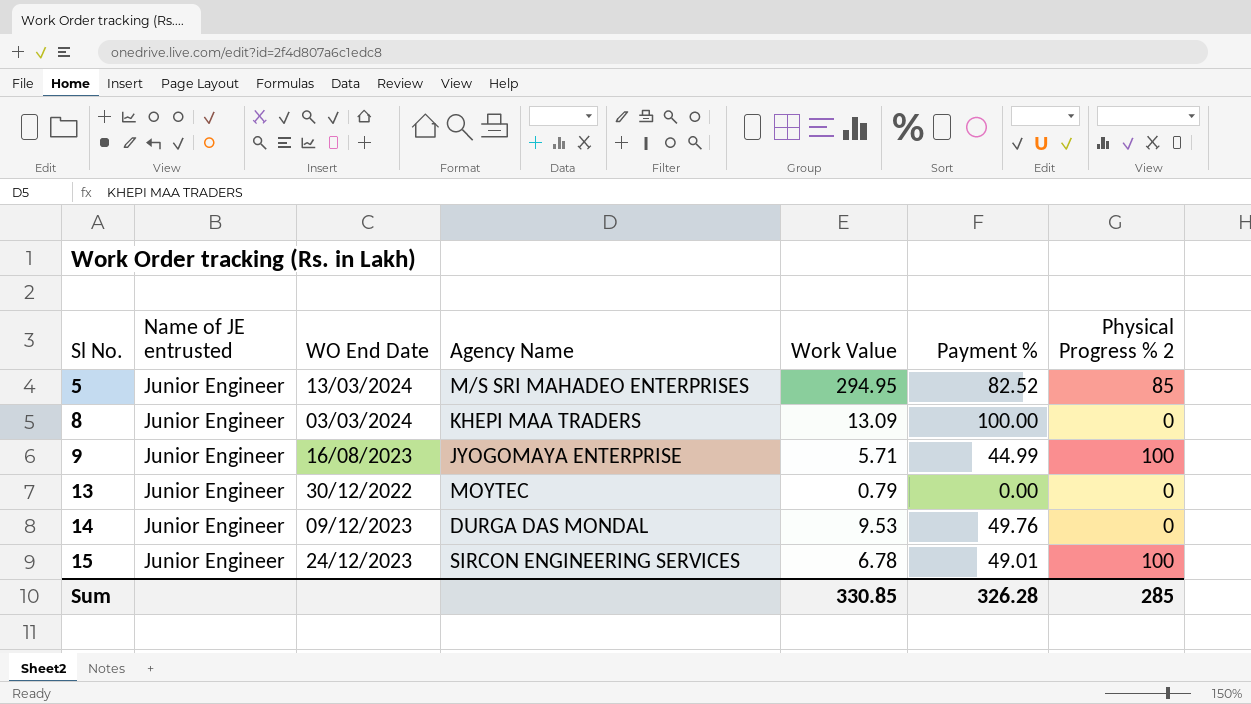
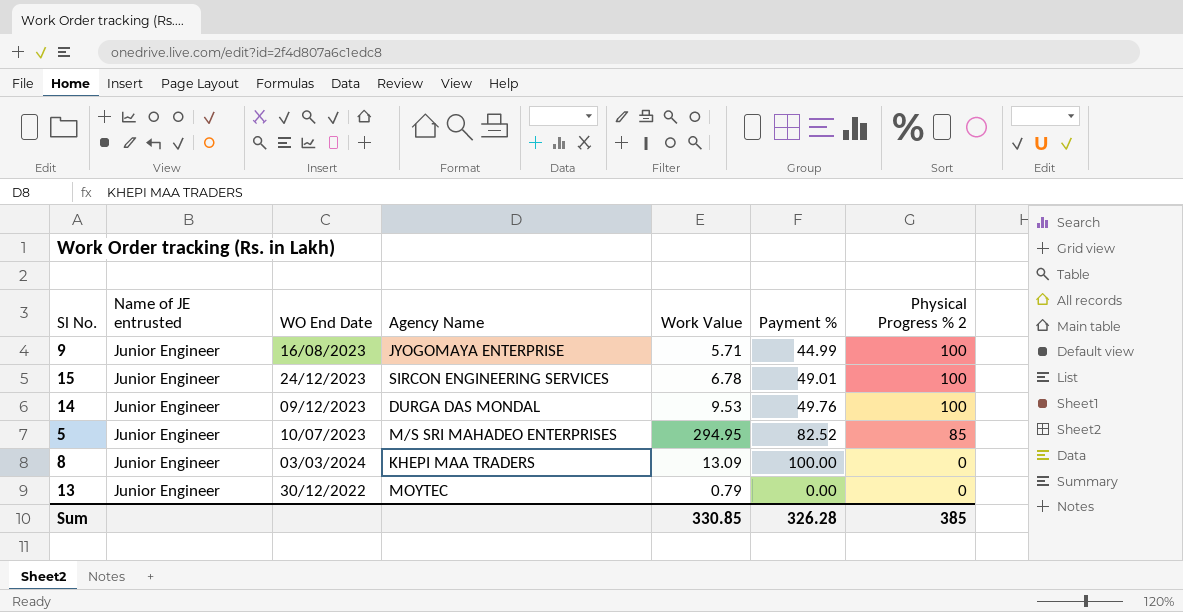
row order: Sl No. ascending -> Physical Progress % 2 descending
14 | Physical Progress % 2: 0 -> 100
5 | WO End Date: 13/03/2024 -> 10/07/2023
Sum | Physical Progress % 2: 285 -> 385

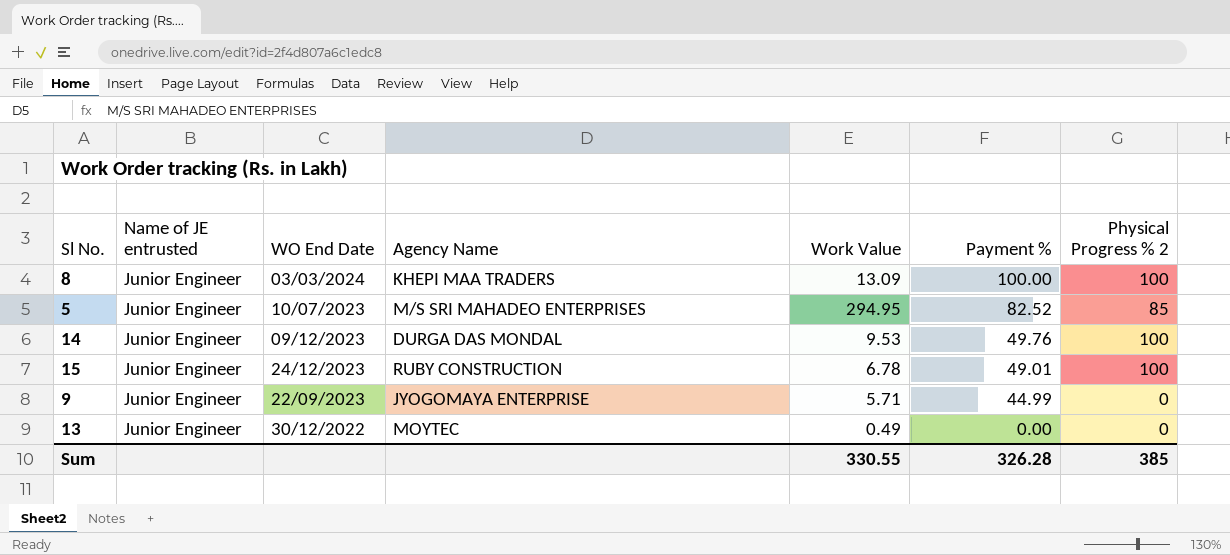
row order: Physical Progress % 2 descending -> Payment % descending
8 | Physical Progress % 2: 0 -> 100
15 | Agency Name: SIRCON ENGINEERING SERVICES -> RUBY CONSTRUCTION
9 | WO End Date: 16/08/2023 -> 22/09/2023
9 | Physical Progress % 2: 100 -> 0
13 | Work Value: 0.79 -> 0.49
Sum | Work Value: 330.85 -> 330.55

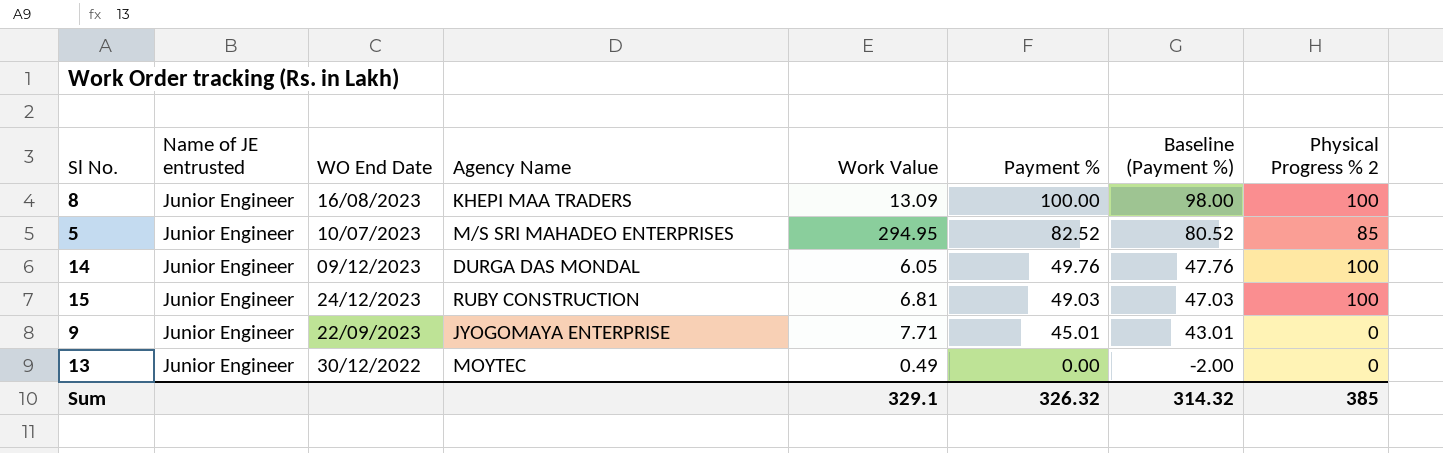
column Baseline (Payment %) | formula: none -> [Payment %] - 2
8 | WO End Date: 03/03/2024 -> 16/08/2023
14 | Work Value: 9.53 -> 6.05
15 | Work Value: 6.78 -> 6.81
15 | Payment %: 49.01 -> 49.03
9 | Work Value: 5.71 -> 7.71
9 | Payment %: 44.99 -> 45.01
Sum | Work Value: 330.55 -> 329.1
Sum | Payment %: 326.28 -> 326.32

